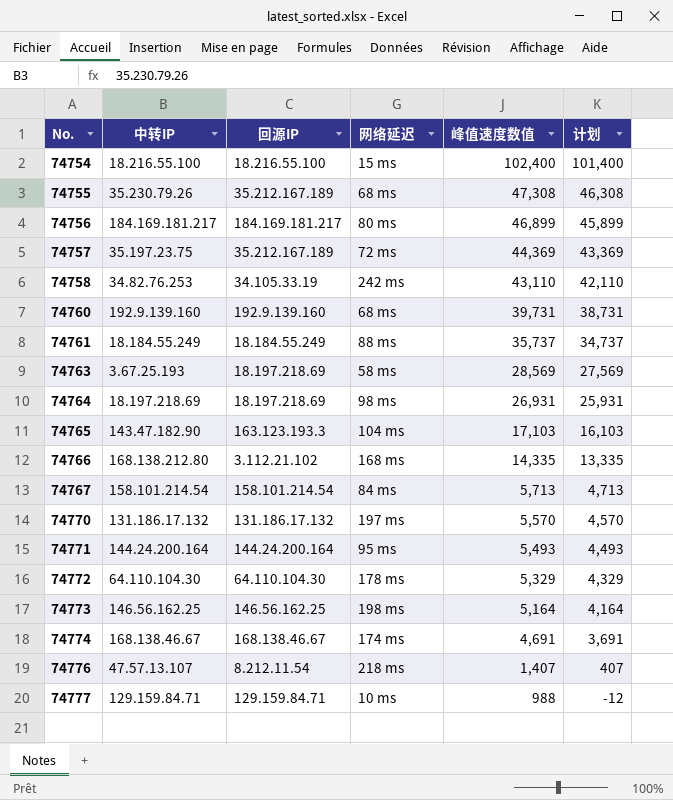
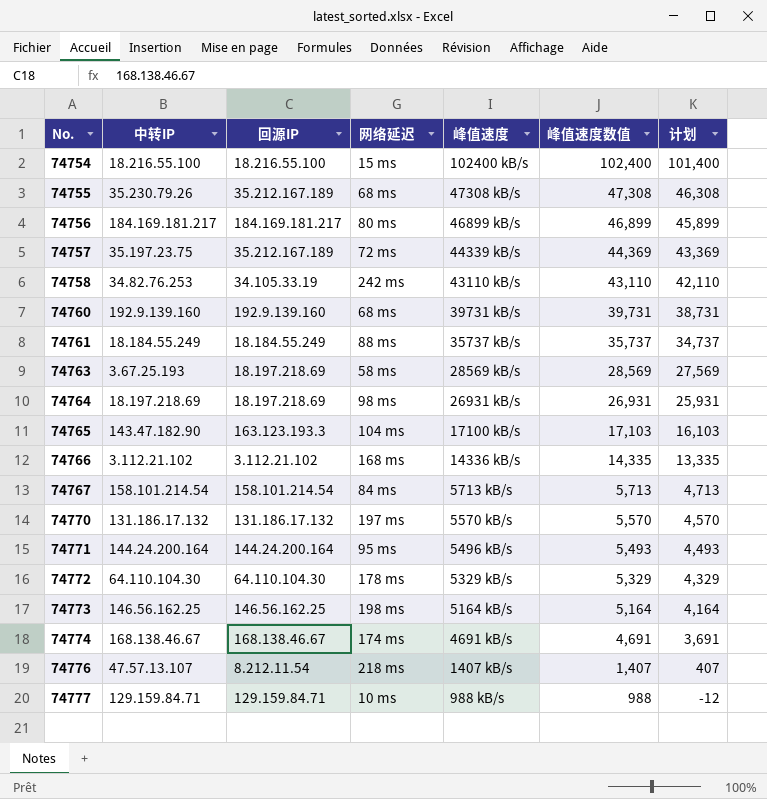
column 峰值速度 | position: none -> 5
74766 | 中转IP: 168.138.212.80 -> 3.112.21.102

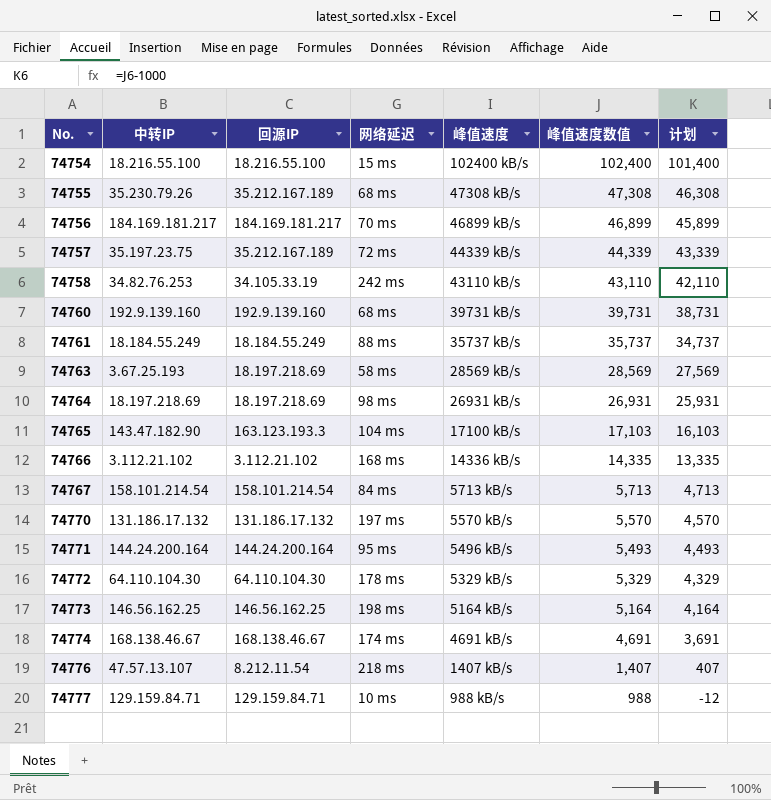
74756 | 网络延迟: 80 ms -> 70 ms
74757 | 峰值速度数值: 44,369 -> 44,339
74757 | 计划: 43,369 -> 43,339

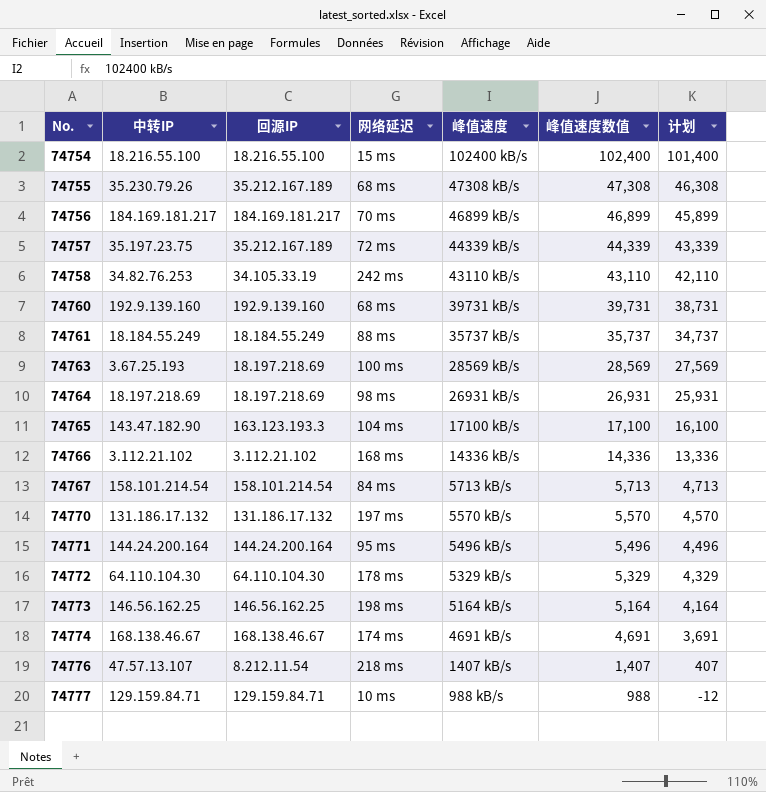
74763 | 网络延迟: 58 ms -> 100 ms
74765 | 峰值速度数值: 17,103 -> 17,100
74765 | 计划: 16,103 -> 16,100
74766 | 峰值速度数值: 14,335 -> 14,336
74766 | 计划: 13,335 -> 13,336
74771 | 峰值速度数值: 5,493 -> 5,496
74771 | 计划: 4,493 -> 4,496

